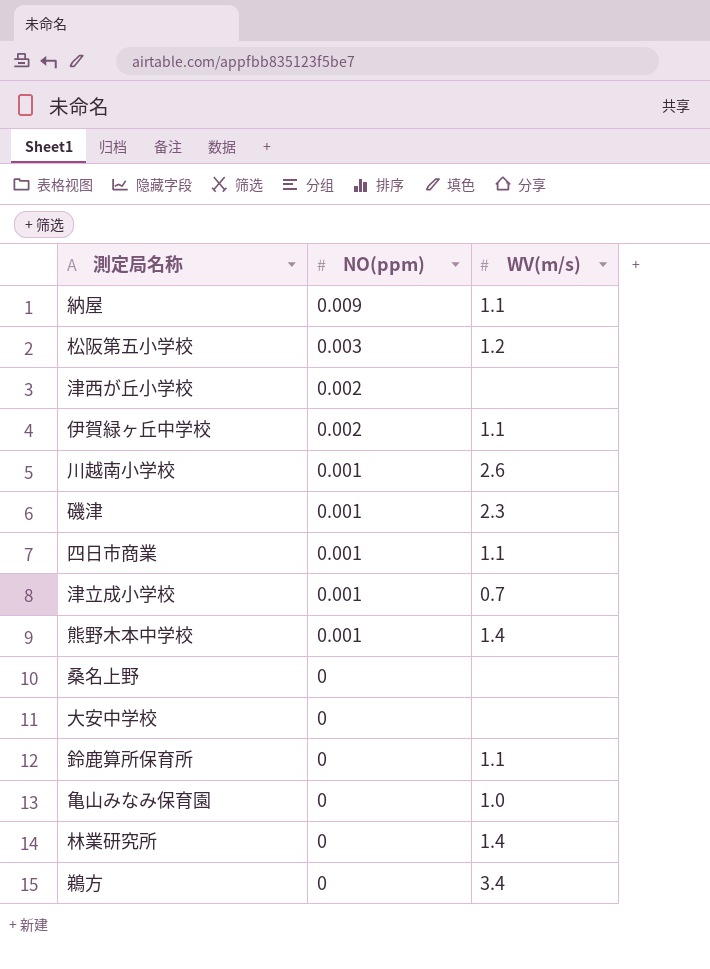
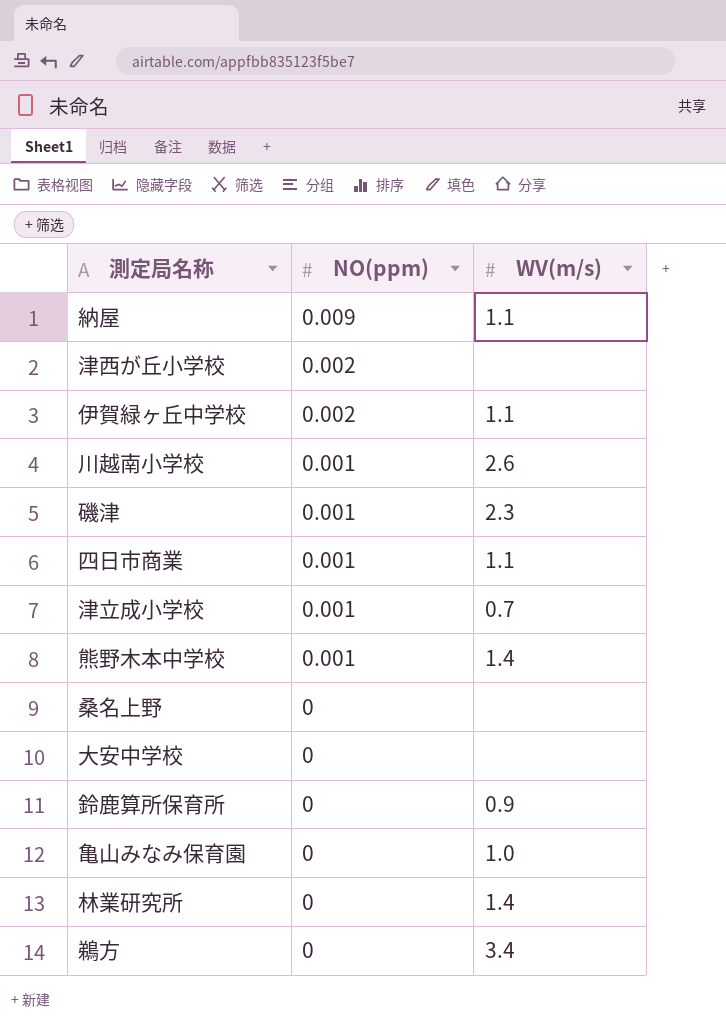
row 松阪第五小学校: 0.003 | 1.2 -> none
鈴鹿算所保育所 | WV(m/s): 1.1 -> 0.9

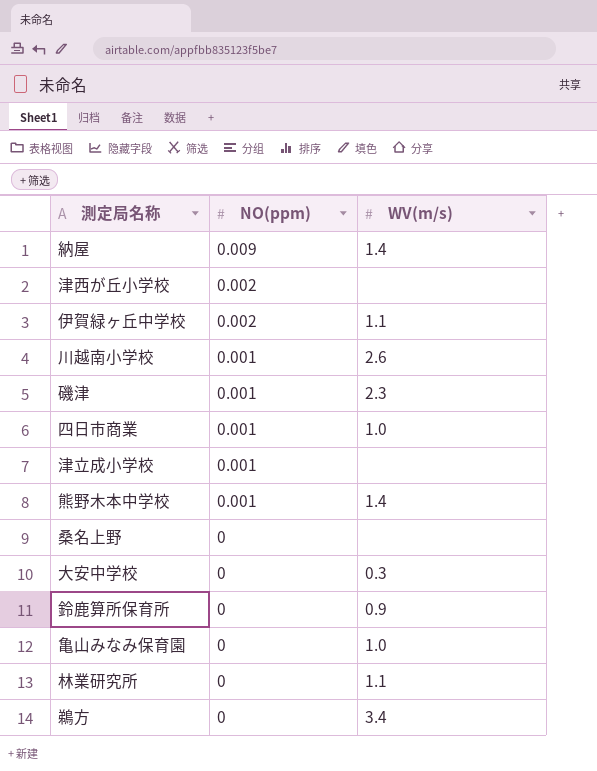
納屋 | WV(m/s): 1.1 -> 1.4
四日市商業 | WV(m/s): 1.1 -> 1.0
津立成小学校 | WV(m/s): 0.7 -> none
大安中学校 | WV(m/s): none -> 0.3
林業研究所 | WV(m/s): 1.4 -> 1.1

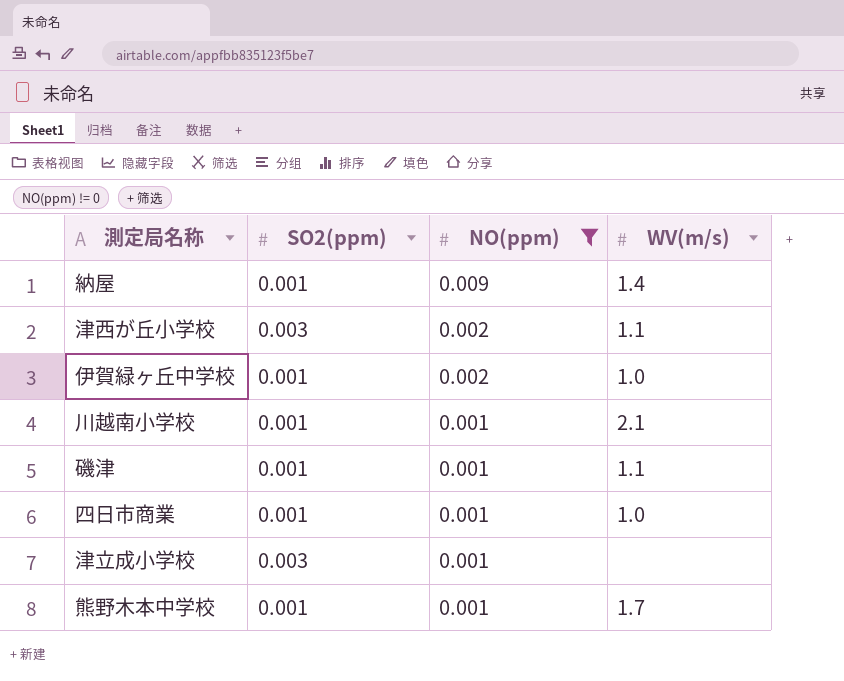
filter: none -> NO(ppm) != 0
column SO2(ppm) | position: none -> 2
津西が丘小学校 | WV(m/s): none -> 1.1
伊賀緑ヶ丘中学校 | WV(m/s): 1.1 -> 1.0
川越南小学校 | WV(m/s): 2.6 -> 2.1
磯津 | WV(m/s): 2.3 -> 1.1
熊野木本中学校 | WV(m/s): 1.4 -> 1.7

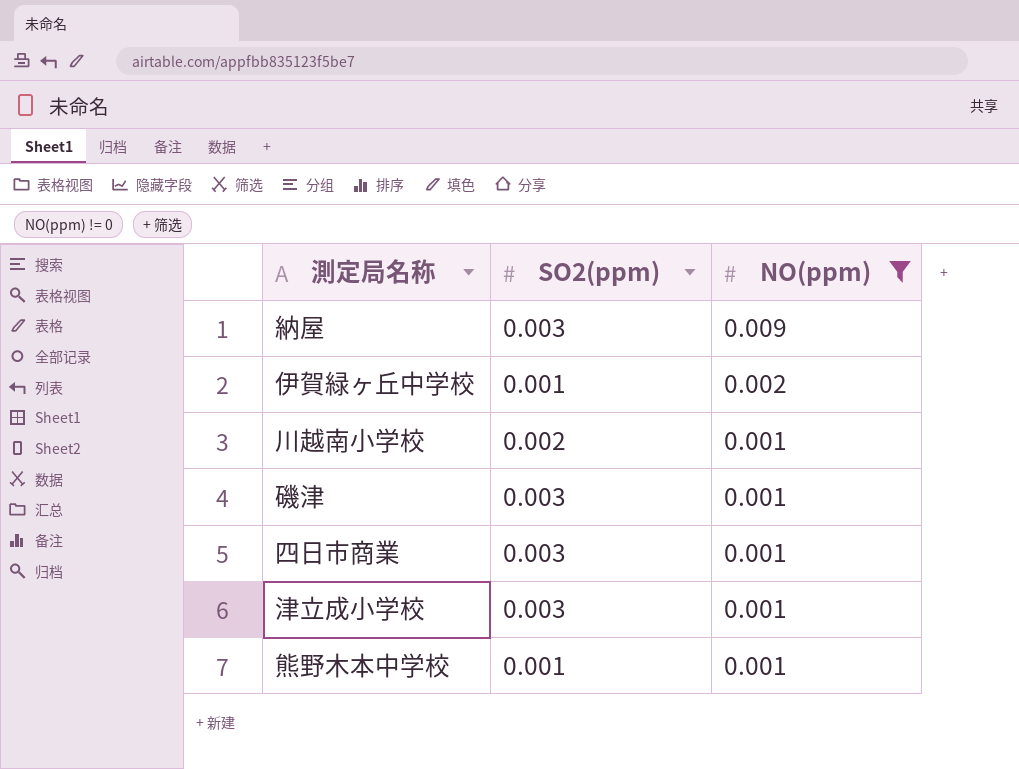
column WV(m/s) | position: 4 -> none
row 津西が丘小学校: 0.003 | 0.002 | 1.1 -> none
納屋 | SO2(ppm): 0.001 -> 0.003
川越南小学校 | SO2(ppm): 0.001 -> 0.002
磯津 | SO2(ppm): 0.001 -> 0.003
四日市商業 | SO2(ppm): 0.001 -> 0.003

